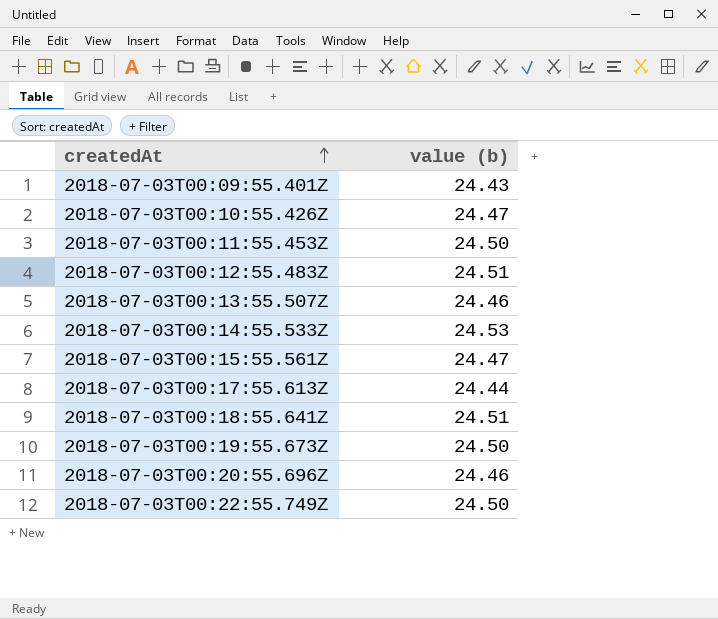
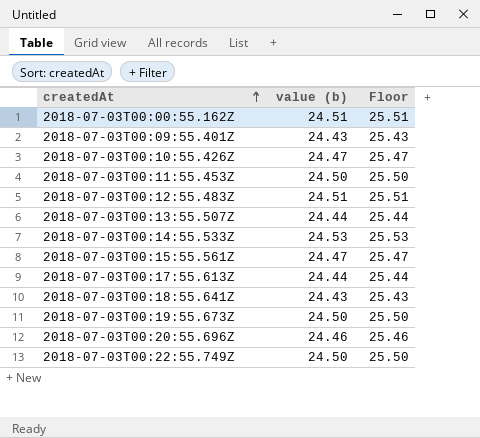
column Floor | formula: none -> [value (b)] + 1
row 2018-07-03T00:00:55.162Z: none -> 24.51 | 25.51
2018-07-03T00:13:55.507Z | value (b): 24.46 -> 24.44
2018-07-03T00:18:55.641Z | value (b): 24.51 -> 24.43

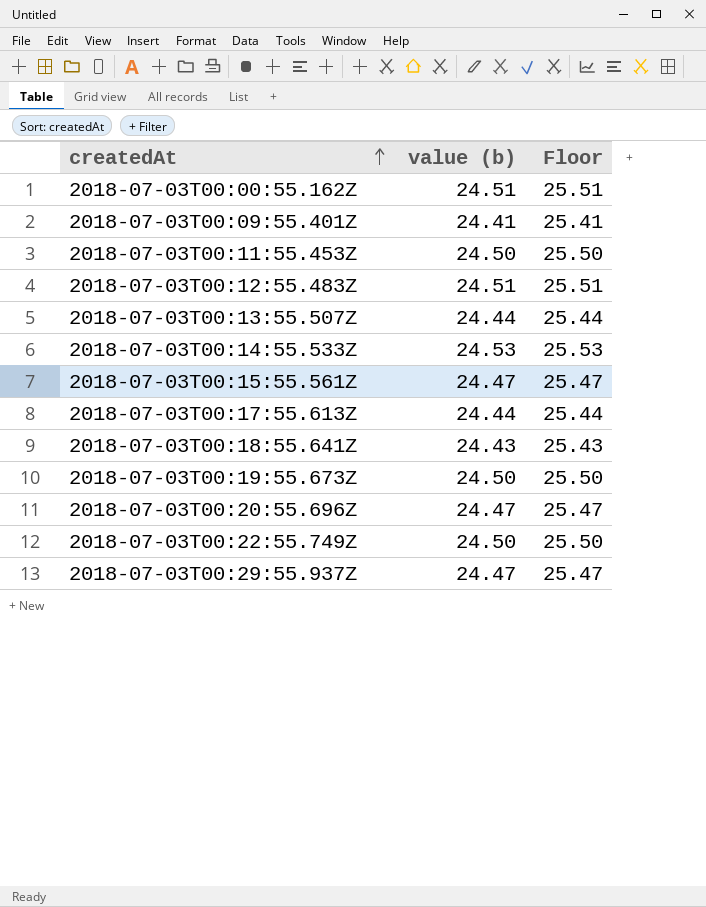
row 2018-07-03T00:10:55.426Z: 24.47 | 25.47 -> none
2018-07-03T00:09:55.401Z | value (b): 24.43 -> 24.41
2018-07-03T00:09:55.401Z | Floor: 25.43 -> 25.41
2018-07-03T00:20:55.696Z | value (b): 24.46 -> 24.47
2018-07-03T00:20:55.696Z | Floor: 25.46 -> 25.47
row 2018-07-03T00:29:55.937Z: none -> 24.47 | 25.47

